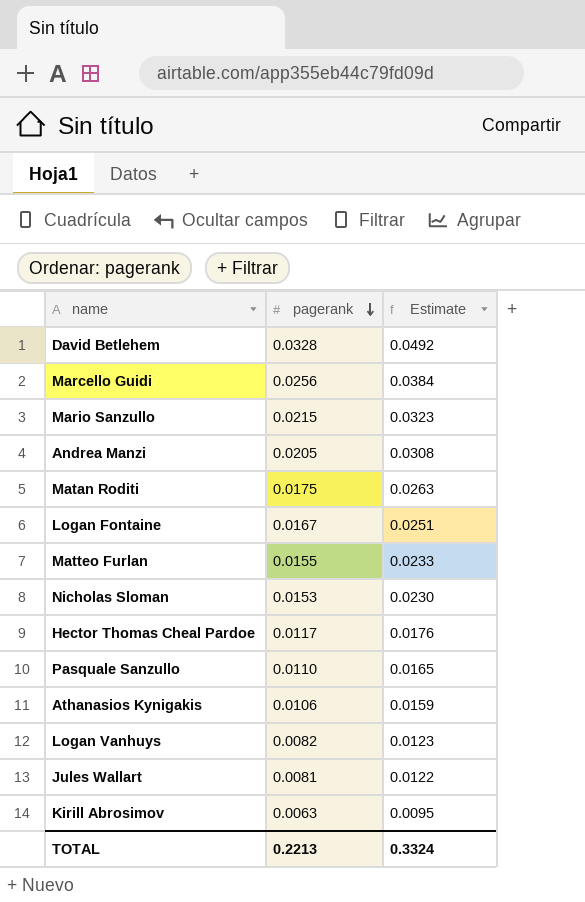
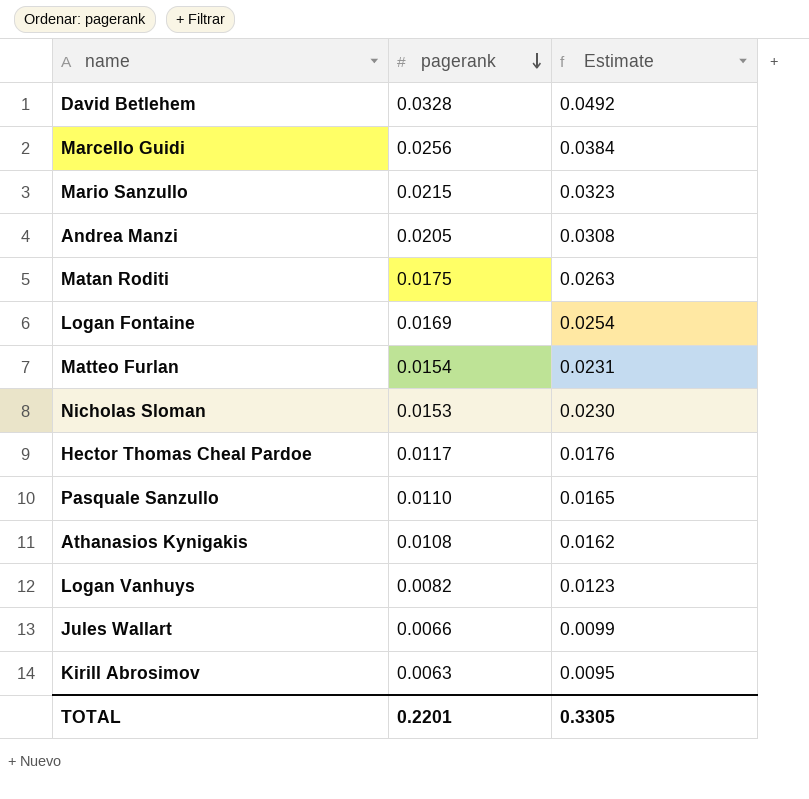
Logan Fontaine | pagerank: 0.0167 -> 0.0169
Logan Fontaine | Estimate: 0.0251 -> 0.0254
Matteo Furlan | pagerank: 0.0155 -> 0.0154
Matteo Furlan | Estimate: 0.0233 -> 0.0231
Athanasios Kynigakis | pagerank: 0.0106 -> 0.0108
Athanasios Kynigakis | Estimate: 0.0159 -> 0.0162
Jules Wallart | pagerank: 0.0081 -> 0.0066
Jules Wallart | Estimate: 0.0122 -> 0.0099
TOTAL | pagerank: 0.2213 -> 0.2201
TOTAL | Estimate: 0.3324 -> 0.3305

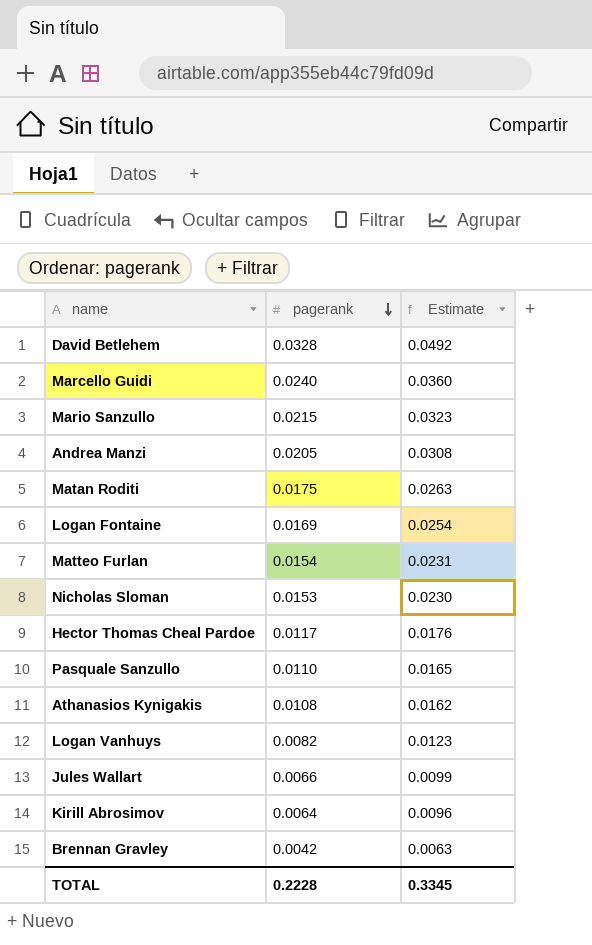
Marcello Guidi | pagerank: 0.0256 -> 0.0240
Marcello Guidi | Estimate: 0.0384 -> 0.0360
Kirill Abrosimov | pagerank: 0.0063 -> 0.0064
Kirill Abrosimov | Estimate: 0.0095 -> 0.0096
row Brennan Gravley: none -> 0.0042 | 0.0063
TOTAL | pagerank: 0.2201 -> 0.2228
TOTAL | Estimate: 0.3305 -> 0.3345

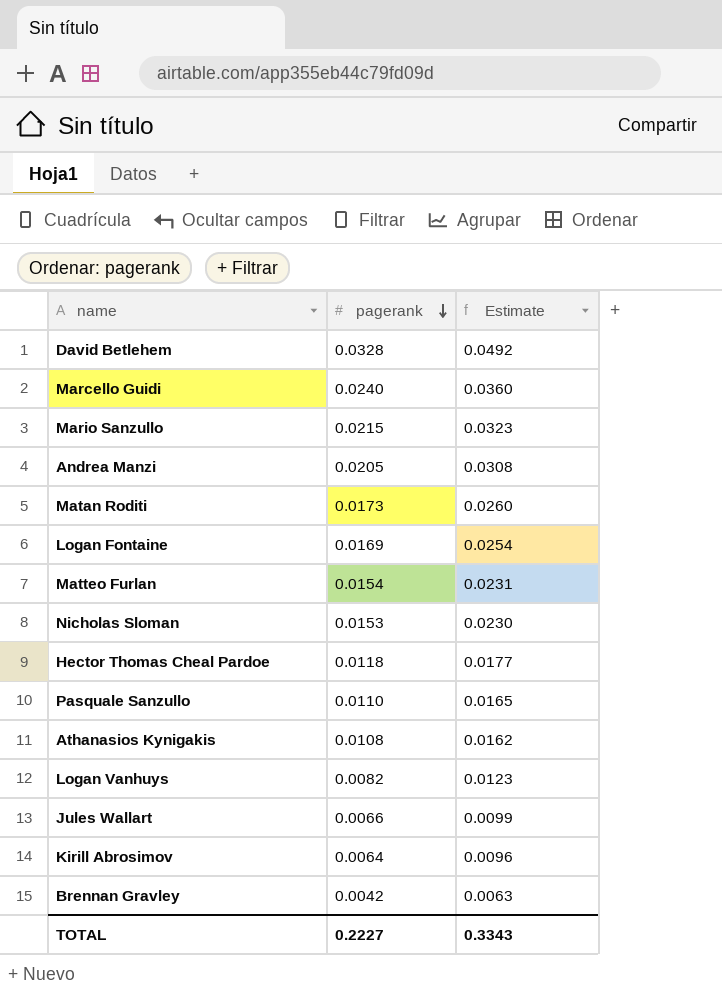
Matan Roditi | pagerank: 0.0175 -> 0.0173
Matan Roditi | Estimate: 0.0263 -> 0.0260
Hector Thomas Cheal Pardoe | pagerank: 0.0117 -> 0.0118
Hector Thomas Cheal Pardoe | Estimate: 0.0176 -> 0.0177
TOTAL | pagerank: 0.2228 -> 0.2227
TOTAL | Estimate: 0.3345 -> 0.3343

